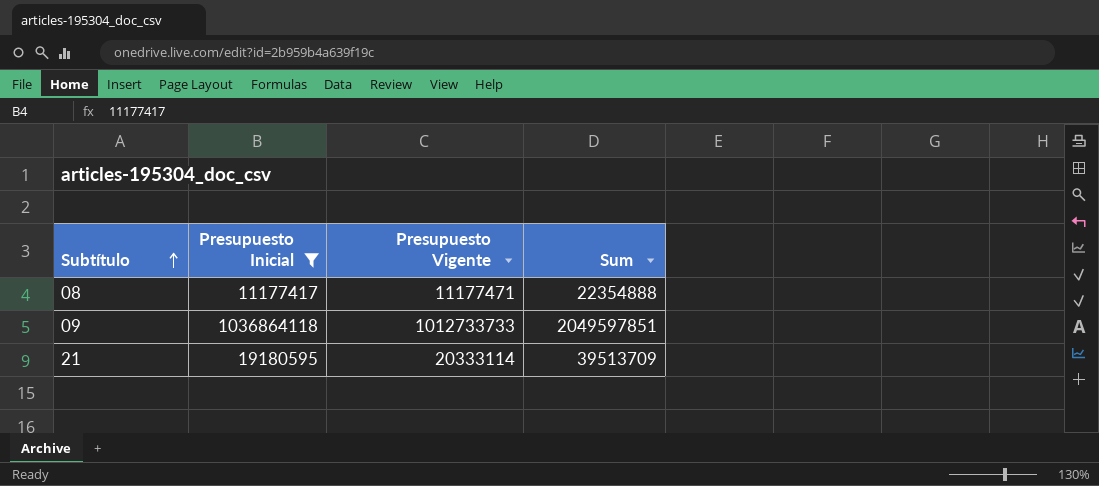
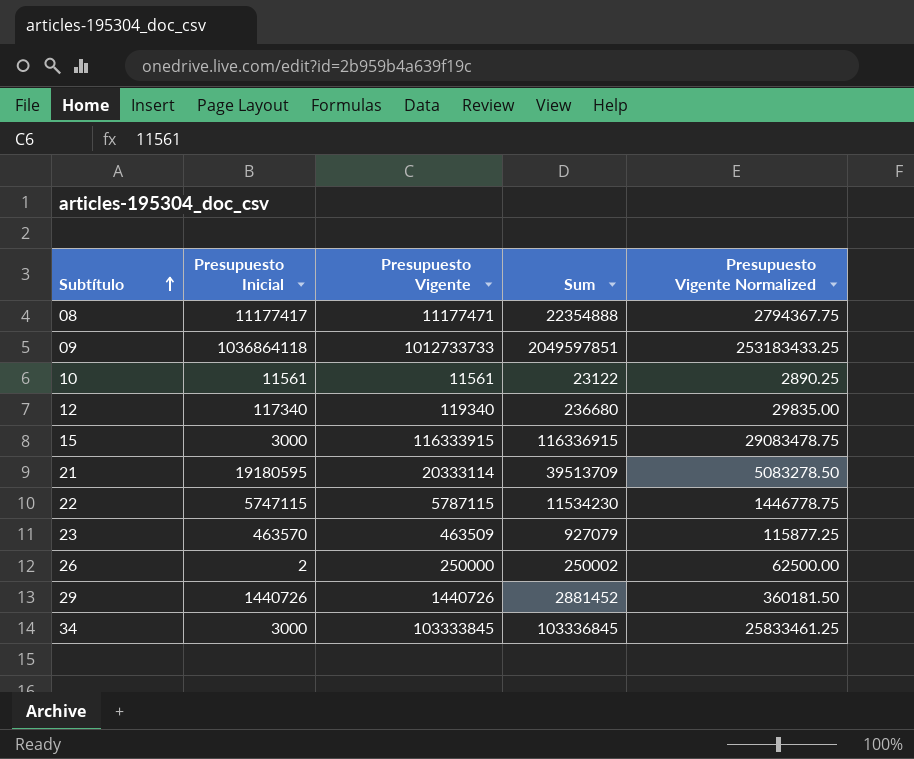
filter: Presupuesto Inicial >= 11177417 -> none
column Presupuesto Vigente Normalized | formula: none -> [Presupuesto Vigente] * 0.25

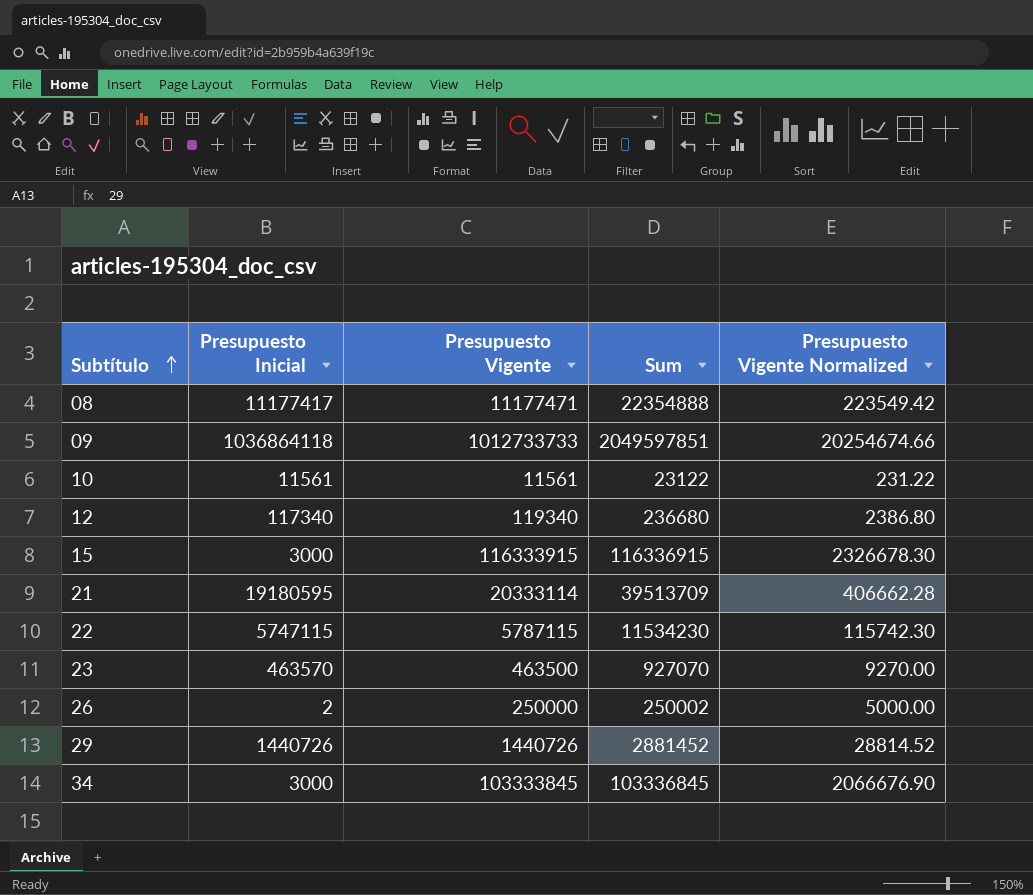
column Presupuesto Vigente Normalized | formula: [Presupuesto Vigente] * 0.25 -> [Presupuesto Vigente] * 0.02
23 | Presupuesto Vigente: 463509 -> 463500
23 | Sum: 927079 -> 927070

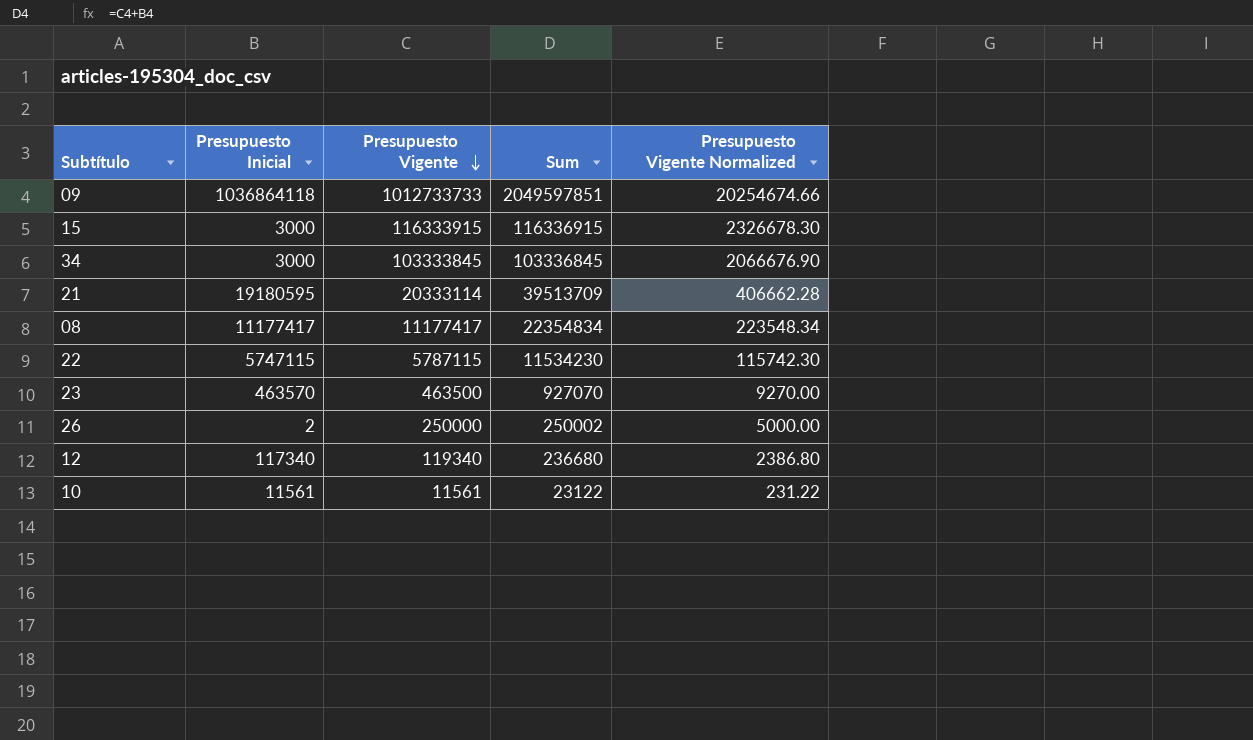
row order: Subtítulo ascending -> Presupuesto Vigente descending
row 29: 1440726 | 1440726 | 2881452 | 28814.52 -> none
08 | Presupuesto Vigente: 11177471 -> 11177417
08 | Sum: 22354888 -> 22354834
08 | Presupuesto Vigente Normalized: 223549.42 -> 223548.34

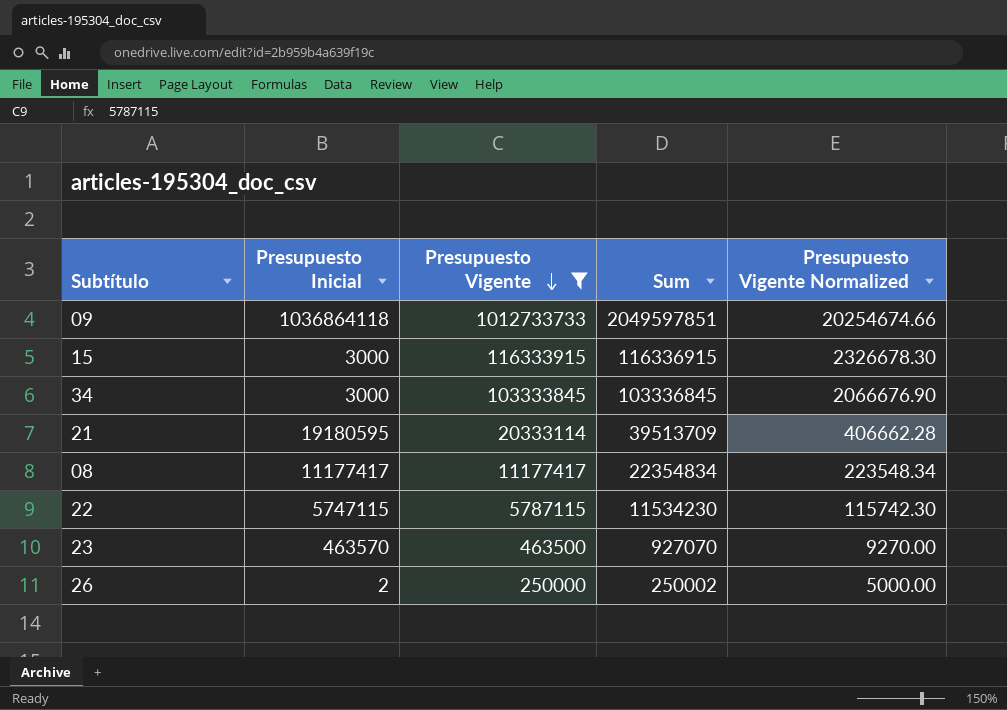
filter: none -> Presupuesto Vigente >= 250000

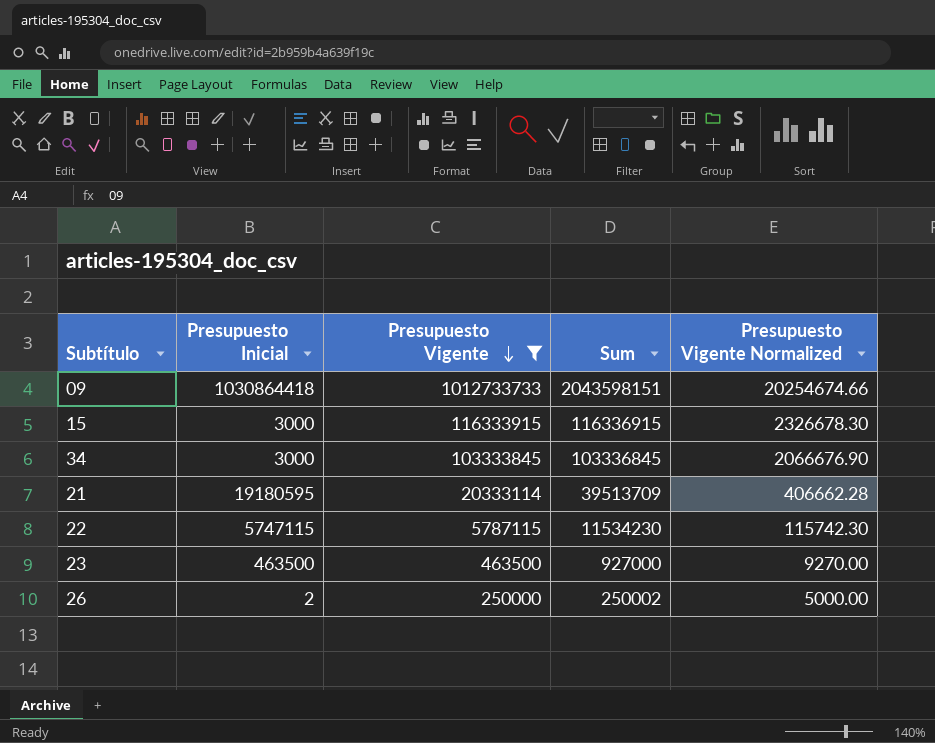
row 08: 11177417 | 11177417 | 22354834 | 223548.34 -> none
09 | Presupuesto Inicial: 1036864118 -> 1030864418
09 | Sum: 2049597851 -> 2043598151
23 | Presupuesto Inicial: 463570 -> 463500
23 | Sum: 927070 -> 927000

